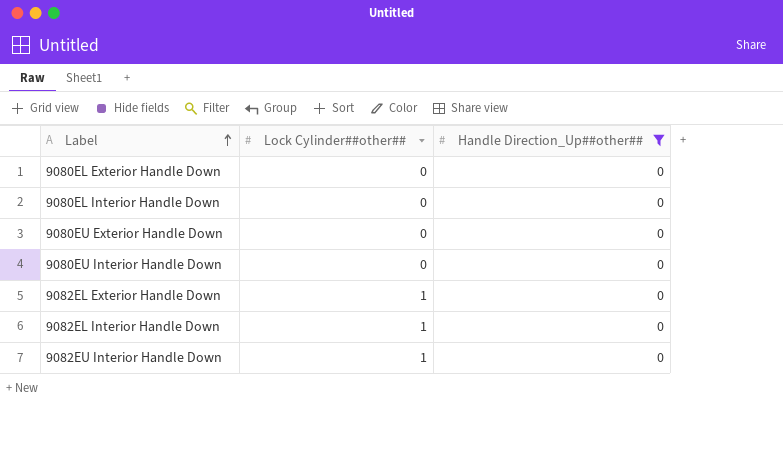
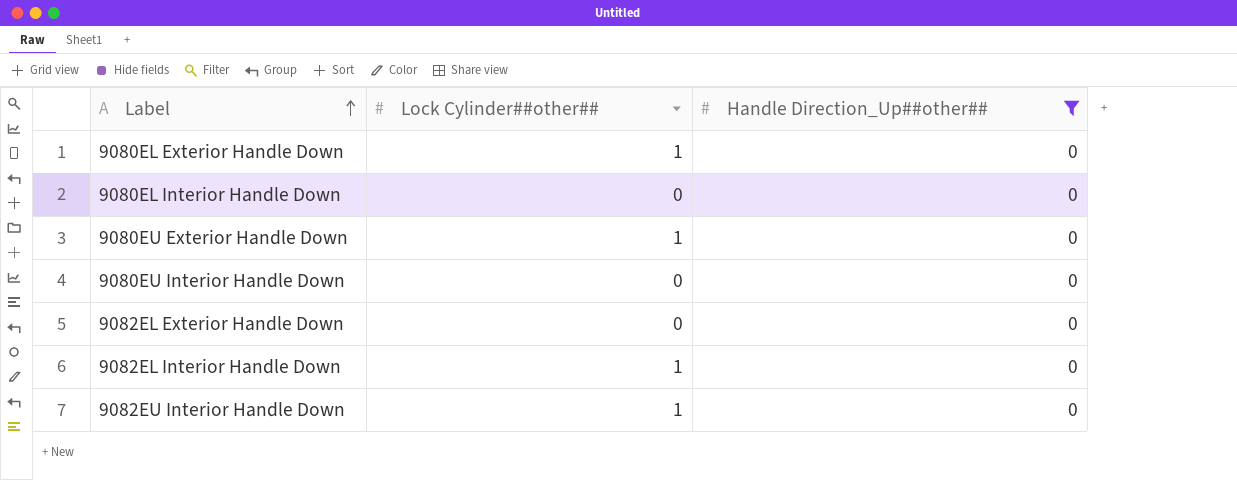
9080EL Exterior Handle Down | Lock Cylinder##other##: 0 -> 1
9080EU Exterior Handle Down | Lock Cylinder##other##: 0 -> 1
9082EL Exterior Handle Down | Lock Cylinder##other##: 1 -> 0

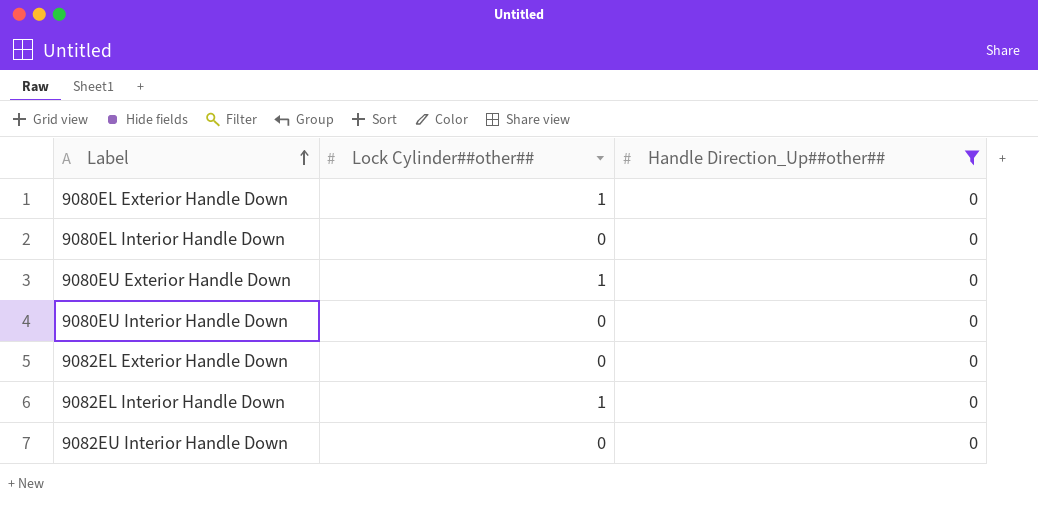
9082EU Interior Handle Down | Lock Cylinder##other##: 1 -> 0

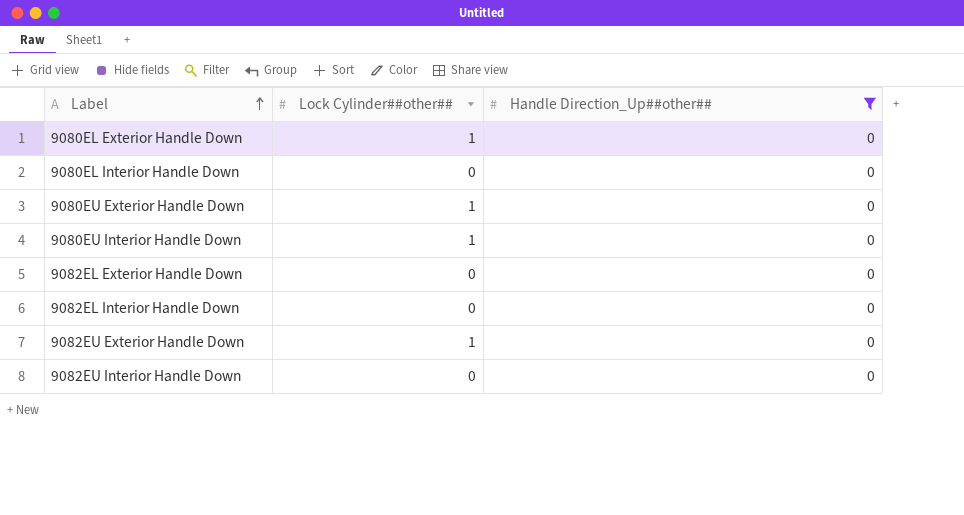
9080EU Interior Handle Down | Lock Cylinder##other##: 0 -> 1
9082EL Interior Handle Down | Lock Cylinder##other##: 1 -> 0
row 9082EU Exterior Handle Down: none -> 1 | 0

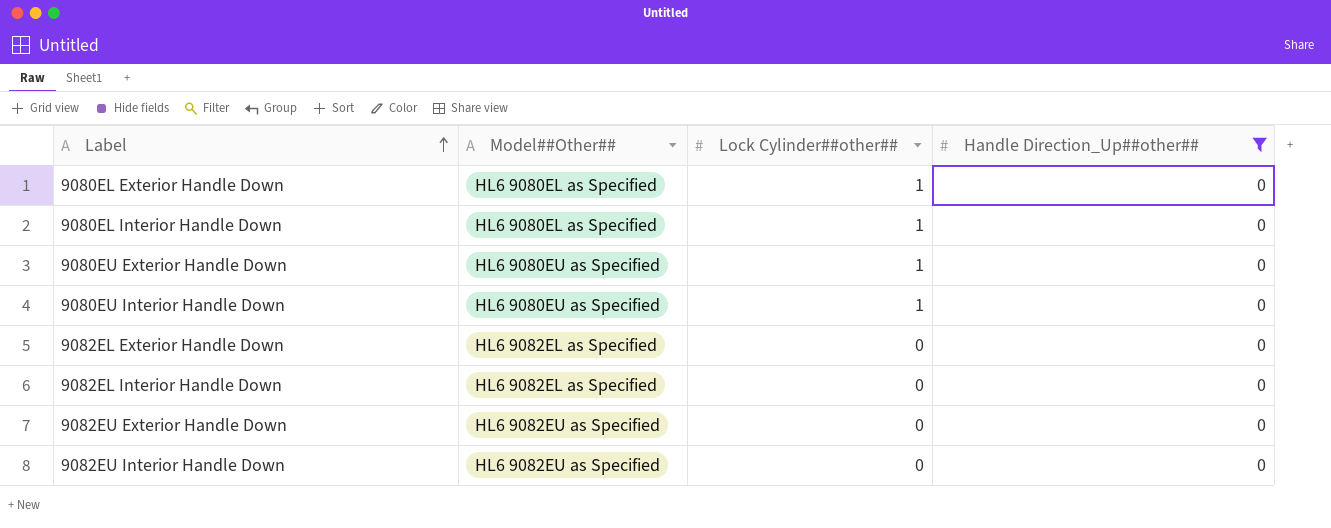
column Model##Other## | position: none -> 2
9080EL Interior Handle Down | Lock Cylinder##other##: 0 -> 1
9082EU Exterior Handle Down | Lock Cylinder##other##: 1 -> 0

